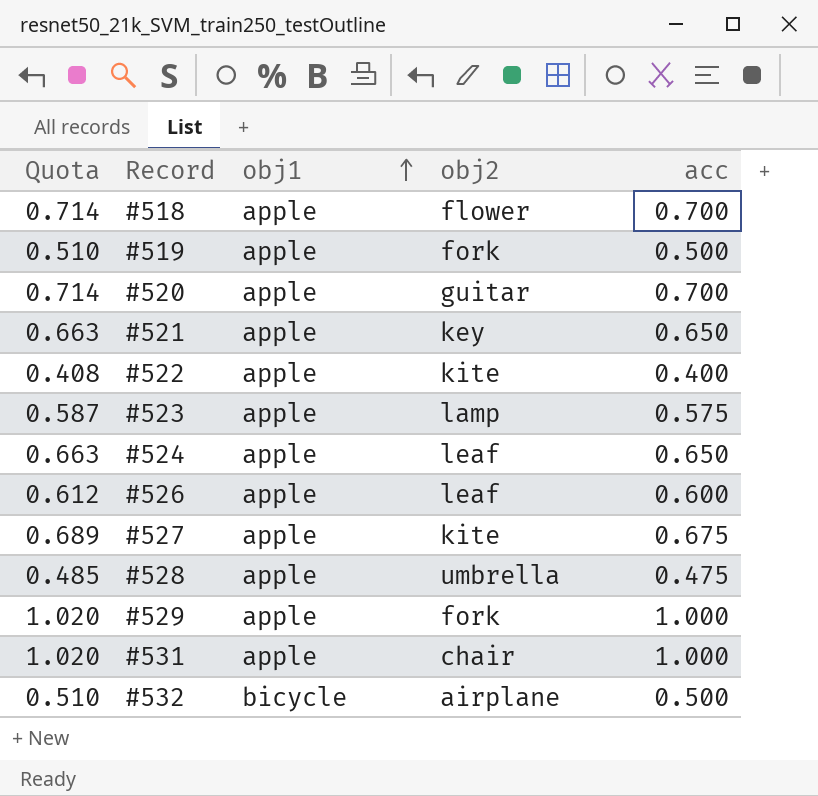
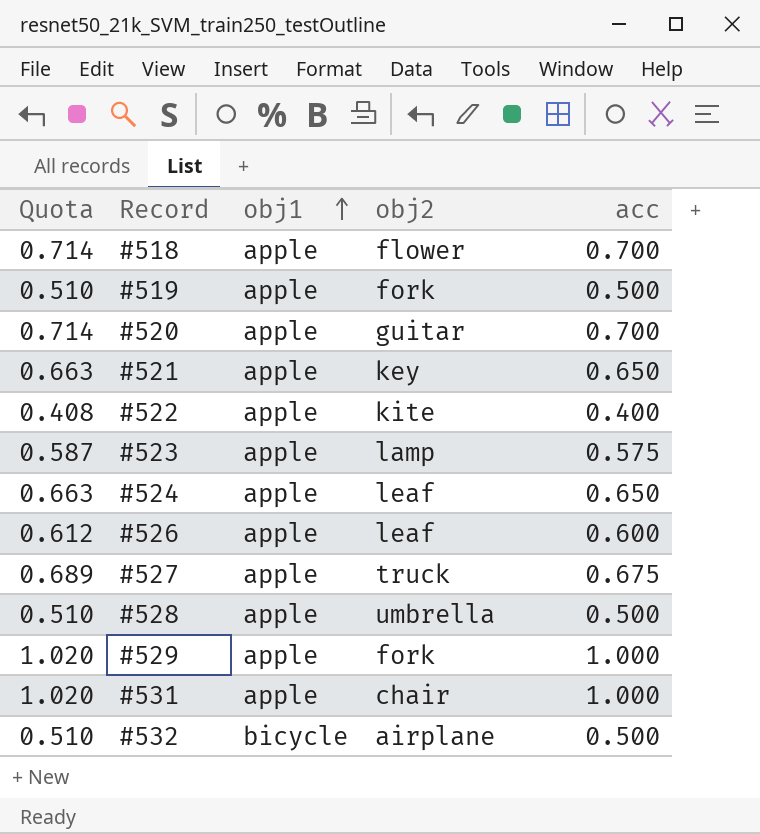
#527 | obj2: kite -> truck
#528 | Quota: 0.485 -> 0.510
#528 | acc: 0.475 -> 0.500

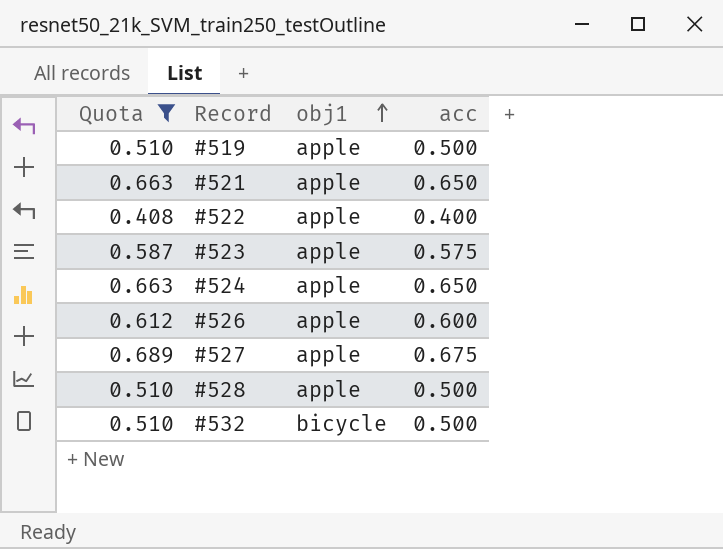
filter: none -> Quota <= 0.689
column obj2 | position: 4 -> none

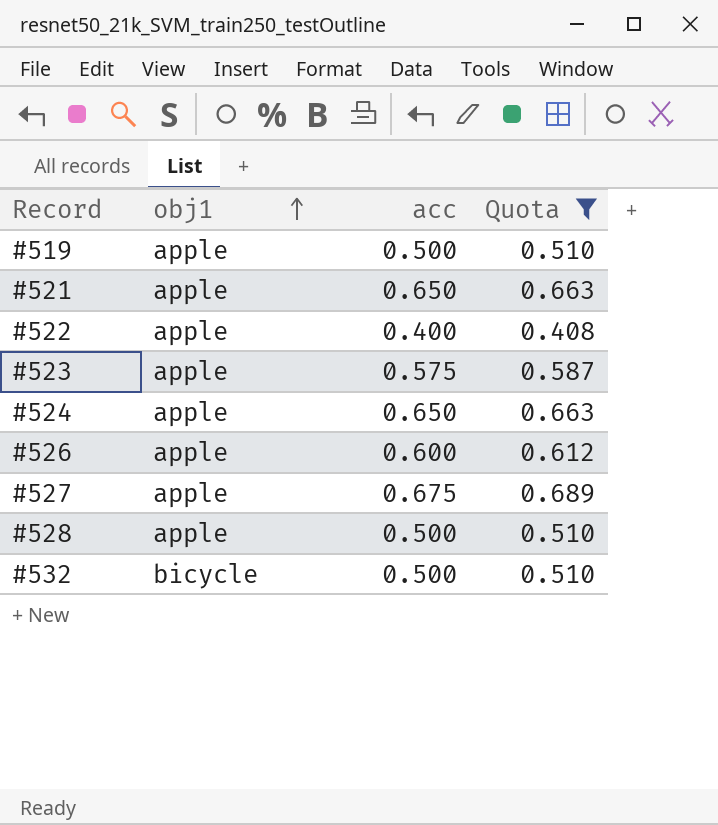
column Quota | position: 1 -> 4

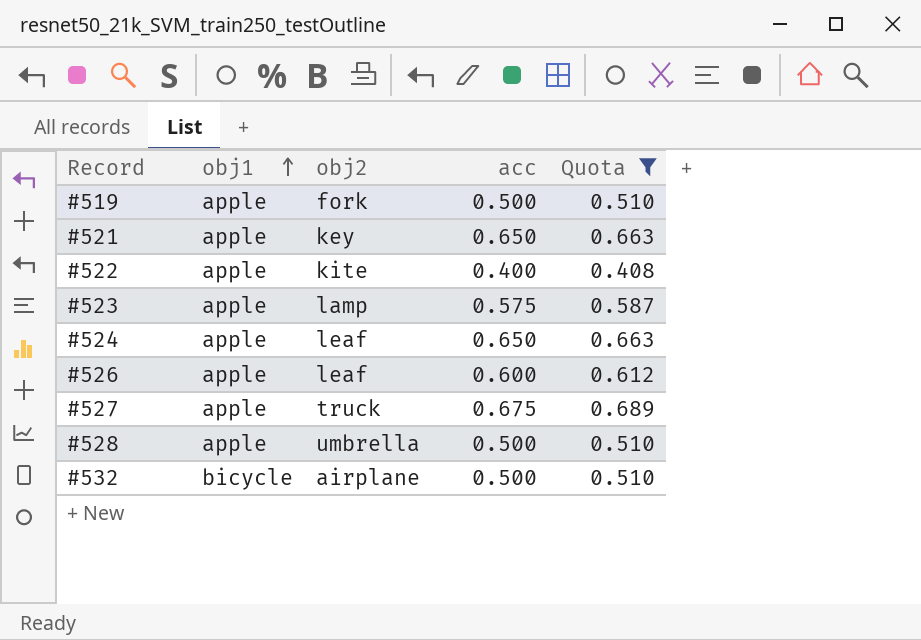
column obj2 | position: none -> 3

